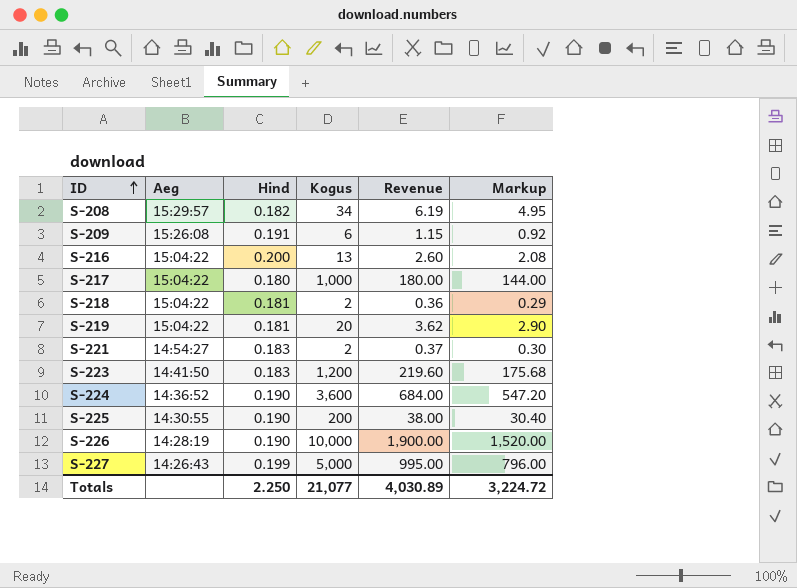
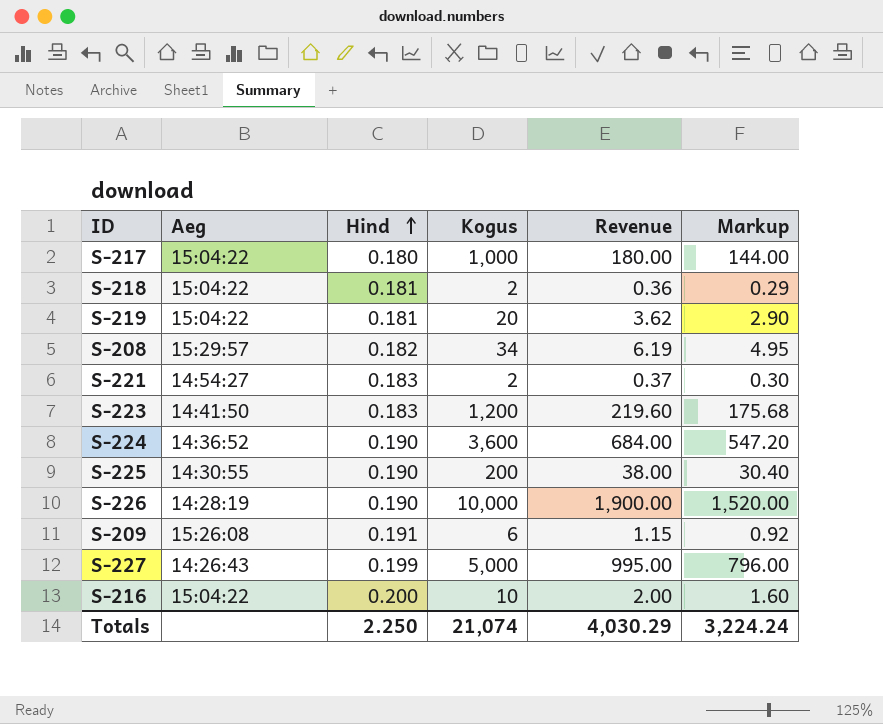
row order: ID ascending -> Hind ascending
S-216 | Kogus: 13 -> 10
S-216 | Revenue: 2.60 -> 2.00
S-216 | Markup: 2.08 -> 1.60
Totals | Kogus: 21,077 -> 21,074
Totals | Revenue: 4,030.89 -> 4,030.29
Totals | Markup: 3,224.72 -> 3,224.24

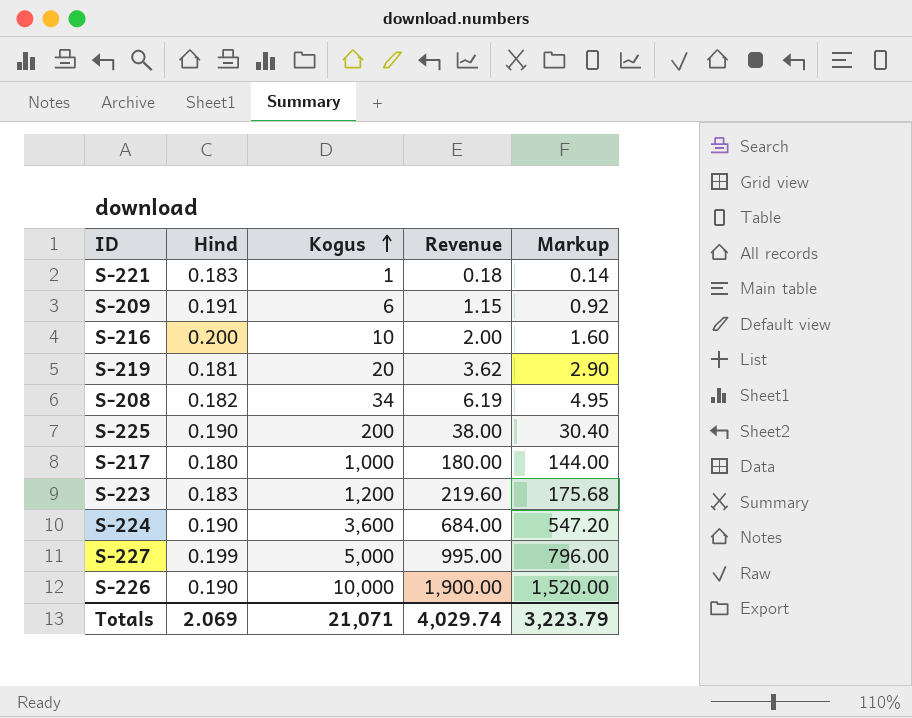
row order: Hind ascending -> Kogus ascending
column Aeg | position: 2 -> none
row S-218: 15:04:22 | 0.181 | 2 | 0.36 | 0.29 -> none
S-221 | Kogus: 2 -> 1
S-221 | Revenue: 0.37 -> 0.18
S-221 | Markup: 0.30 -> 0.14
Totals | Hind: 2.250 -> 2.069
Totals | Kogus: 21,074 -> 21,071
Totals | Revenue: 4,030.29 -> 4,029.74
Totals | Markup: 3,224.24 -> 3,223.79

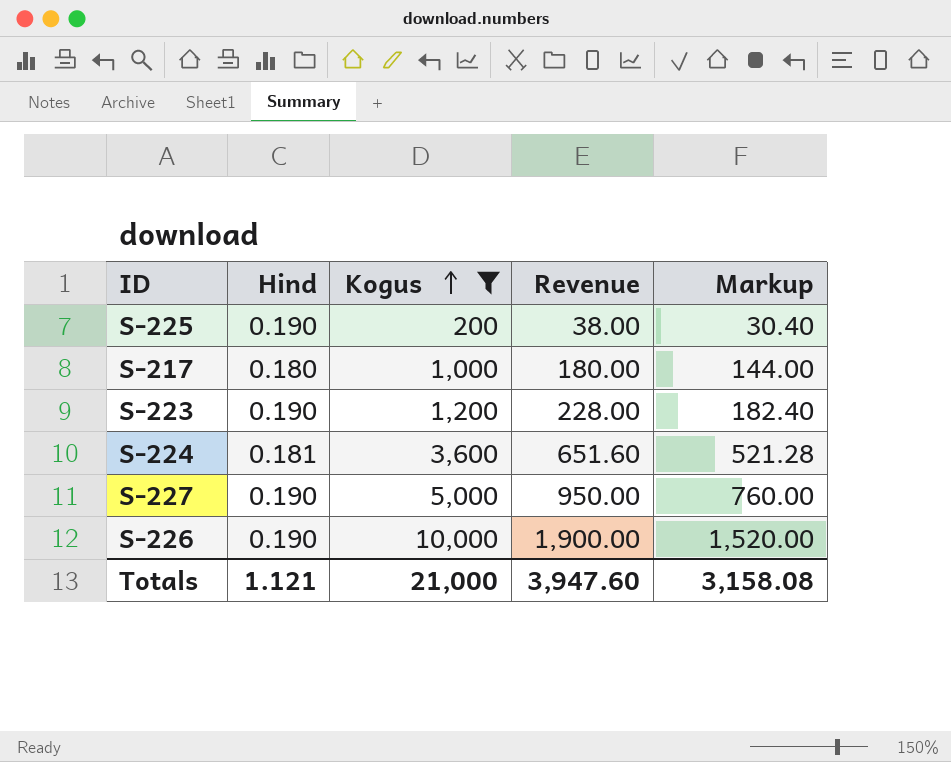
filter: none -> Kogus >= 200
S-223 | Hind: 0.183 -> 0.190
S-223 | Revenue: 219.60 -> 228.00
S-223 | Markup: 175.68 -> 182.40
S-224 | Hind: 0.190 -> 0.181
S-224 | Revenue: 684.00 -> 651.60
S-224 | Markup: 547.20 -> 521.28
S-227 | Hind: 0.199 -> 0.190
S-227 | Revenue: 995.00 -> 950.00
S-227 | Markup: 796.00 -> 760.00
Totals | Hind: 2.069 -> 1.121
Totals | Kogus: 21,071 -> 21,000
Totals | Revenue: 4,029.74 -> 3,947.60
Totals | Markup: 3,223.79 -> 3,158.08

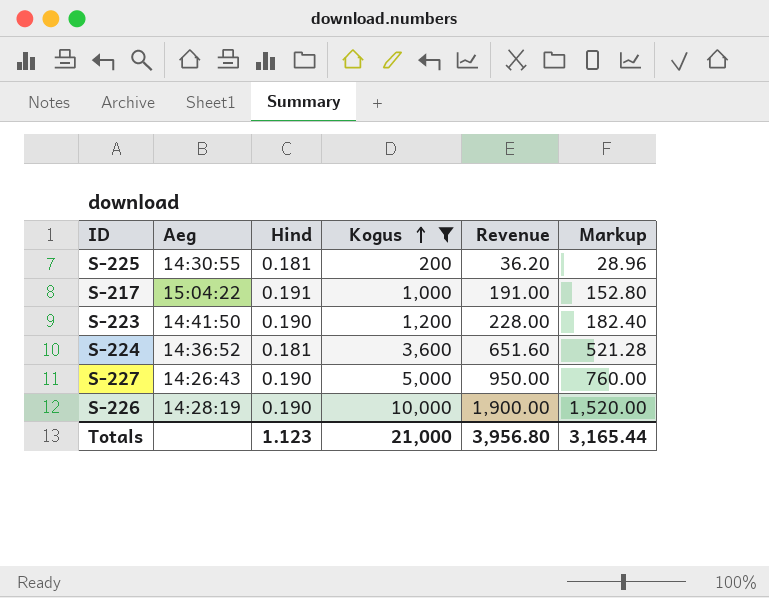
column Aeg | position: none -> 2
S-225 | Hind: 0.190 -> 0.181
S-225 | Revenue: 38.00 -> 36.20
S-225 | Markup: 30.40 -> 28.96
S-217 | Hind: 0.180 -> 0.191
S-217 | Revenue: 180.00 -> 191.00
S-217 | Markup: 144.00 -> 152.80
Totals | Hind: 1.121 -> 1.123
Totals | Revenue: 3,947.60 -> 3,956.80
Totals | Markup: 3,158.08 -> 3,165.44

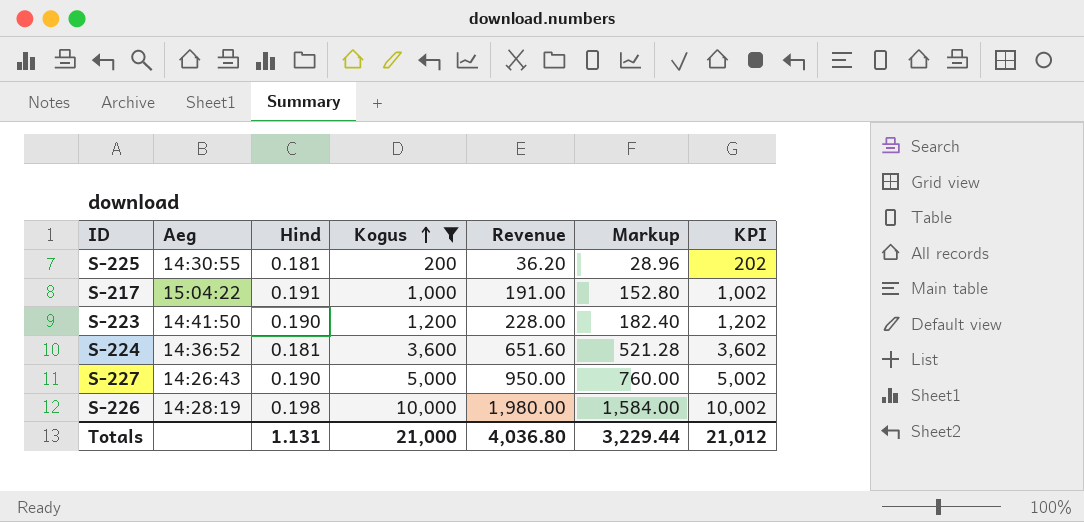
column KPI | formula: none -> [Kogus] + 2
S-226 | Hind: 0.190 -> 0.198
S-226 | Revenue: 1,900.00 -> 1,980.00
S-226 | Markup: 1,520.00 -> 1,584.00
Totals | Hind: 1.123 -> 1.131
Totals | Revenue: 3,956.80 -> 4,036.80
Totals | Markup: 3,165.44 -> 3,229.44

